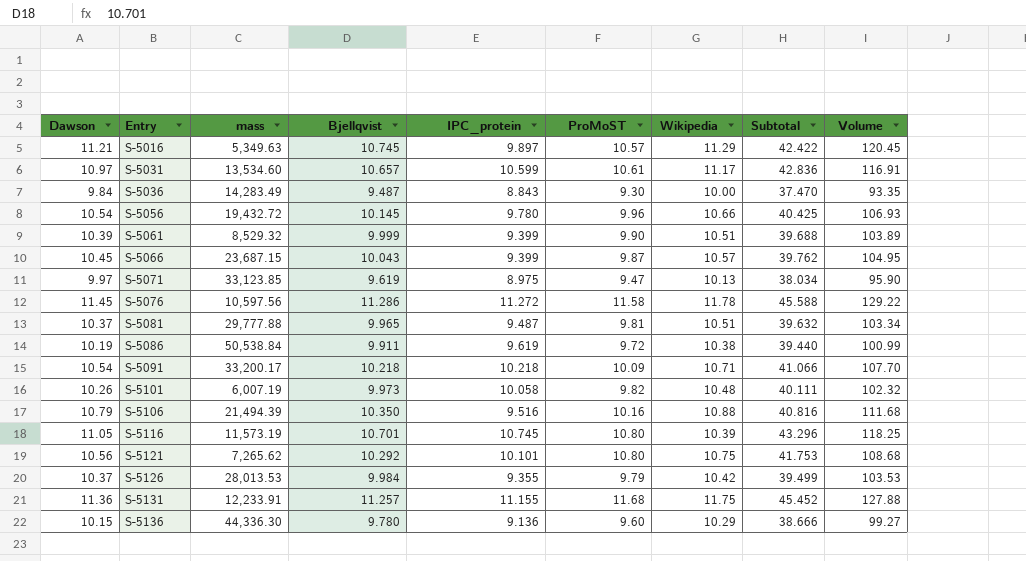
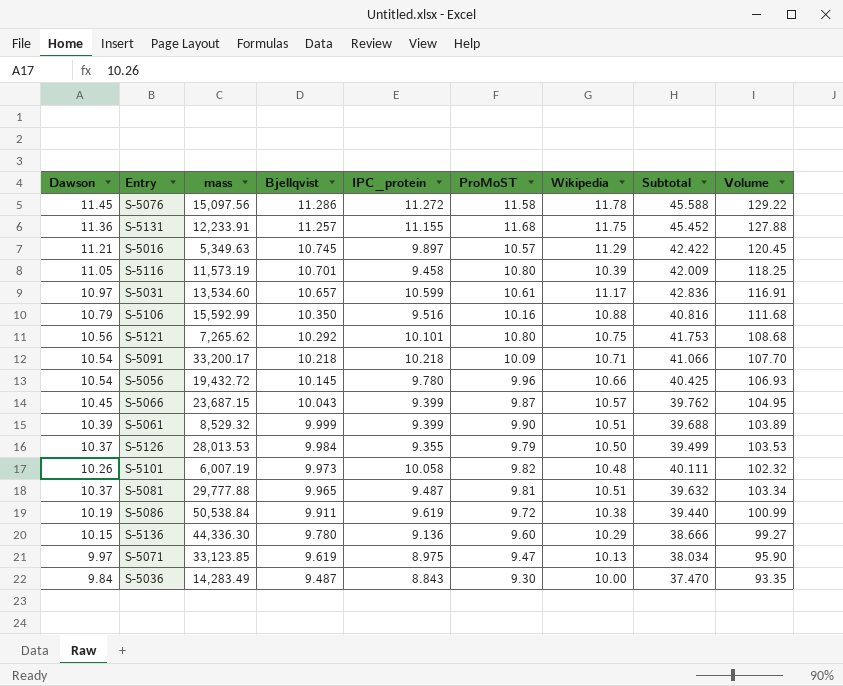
row order: Entry ascending -> Bjellqvist descending
S-5076 | mass: 10,597.56 -> 15,097.56
S-5116 | IPC_protein: 10.745 -> 9.458
S-5116 | Subtotal: 43.296 -> 42.009
S-5106 | mass: 21,494.39 -> 15,592.99
S-5126 | Wikipedia: 10.42 -> 10.50

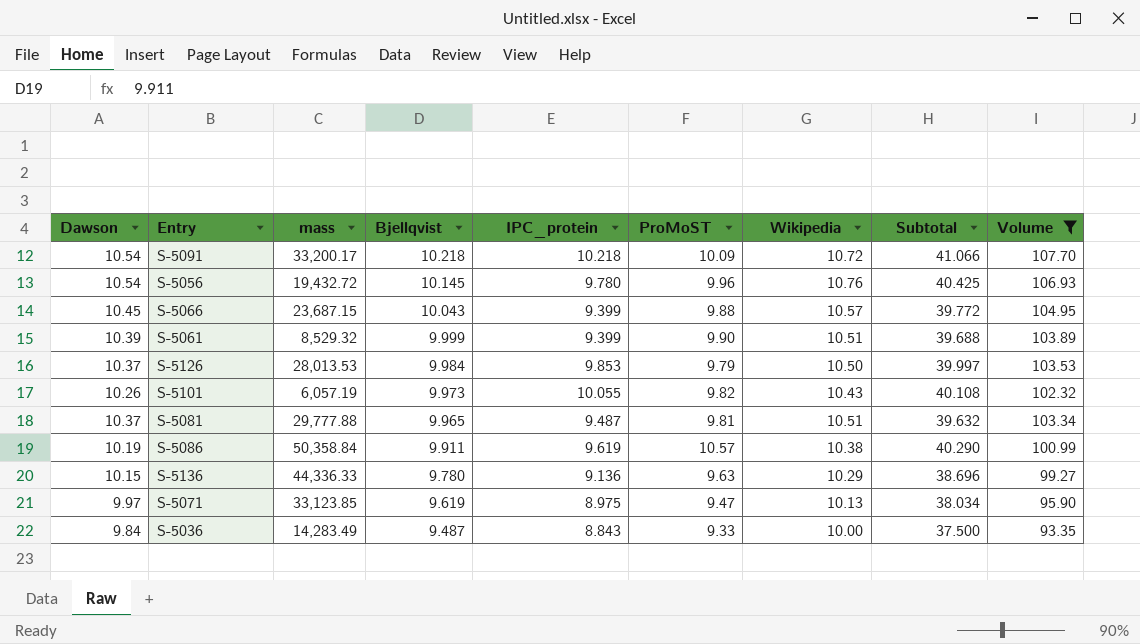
filter: none -> Volume <= 107.70
S-5091 | Wikipedia: 10.71 -> 10.72
S-5056 | Wikipedia: 10.66 -> 10.76
S-5066 | ProMoST: 9.87 -> 9.88
S-5066 | Subtotal: 39.762 -> 39.772
S-5126 | IPC_protein: 9.355 -> 9.853
S-5126 | Subtotal: 39.499 -> 39.997
S-5101 | mass: 6,007.19 -> 6,057.19
S-5101 | IPC_protein: 10.058 -> 10.055
S-5101 | Wikipedia: 10.48 -> 10.43
S-5101 | Subtotal: 40.111 -> 40.108
S-5086 | mass: 50,538.84 -> 50,358.84
S-5086 | ProMoST: 9.72 -> 10.57
S-5086 | Subtotal: 39.440 -> 40.290
S-5136 | mass: 44,336.30 -> 44,336.33
S-5136 | ProMoST: 9.60 -> 9.63
S-5136 | Subtotal: 38.666 -> 38.696
S-5036 | ProMoST: 9.30 -> 9.33
S-5036 | Subtotal: 37.470 -> 37.500

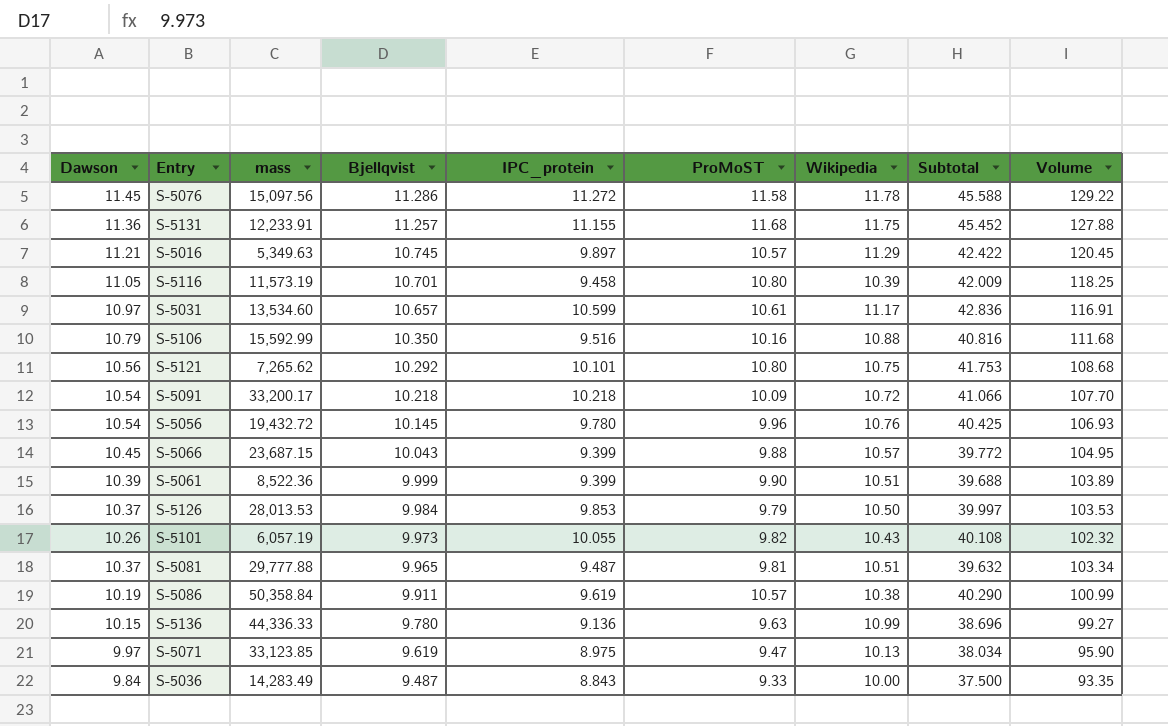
filter: Volume <= 107.70 -> none
S-5061 | mass: 8,529.32 -> 8,522.36
S-5136 | Wikipedia: 10.29 -> 10.99

